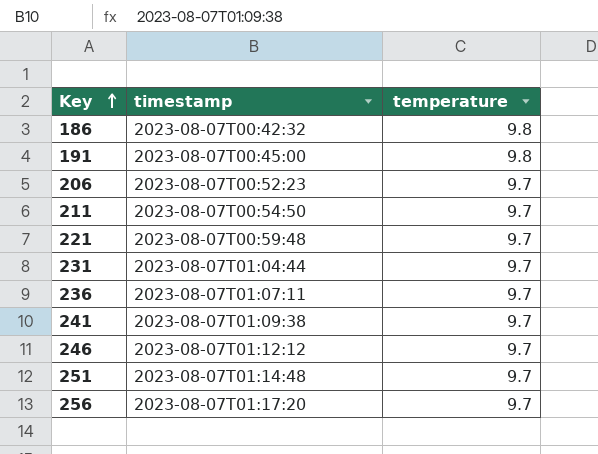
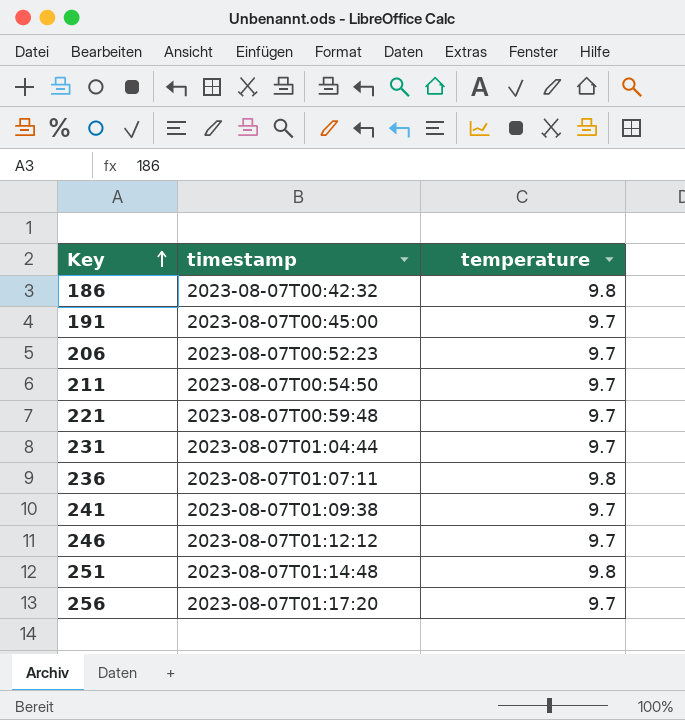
191 | temperature: 9.8 -> 9.7
236 | temperature: 9.7 -> 9.8
251 | temperature: 9.7 -> 9.8

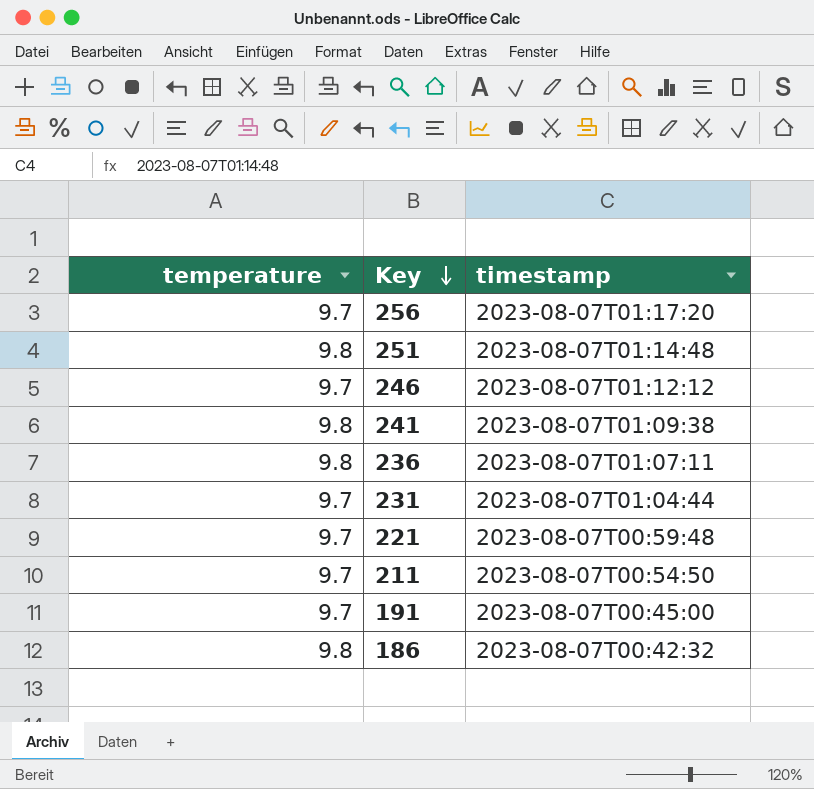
row order: Key ascending -> Key descending
column temperature | position: 3 -> 1
row 206: 2023-08-07T00:52:23 | 9.7 -> none
241 | temperature: 9.7 -> 9.8

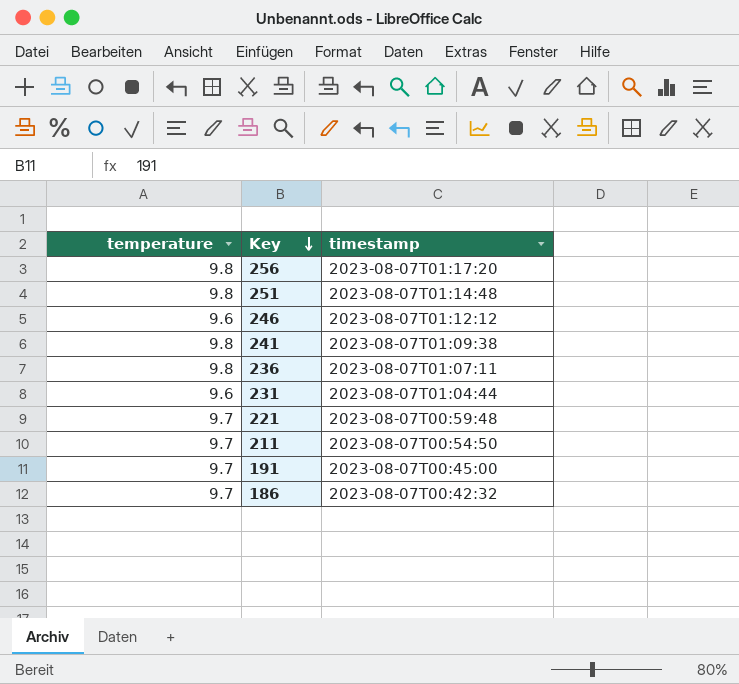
256 | temperature: 9.7 -> 9.8
246 | temperature: 9.7 -> 9.6
231 | temperature: 9.7 -> 9.6
186 | temperature: 9.8 -> 9.7

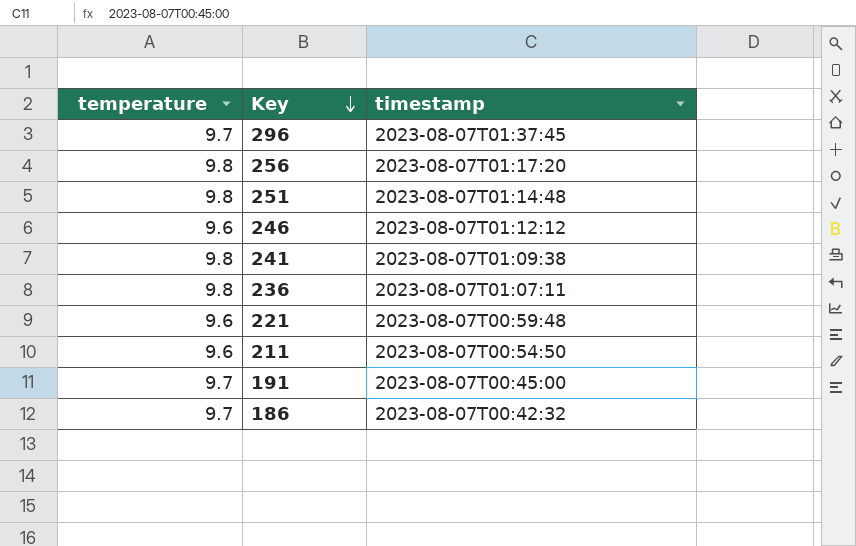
row 231: 9.6 | 2023-08-07T01:04:44 -> none
row 296: none -> 9.7 | 2023-08-07T01:37:45
221 | temperature: 9.7 -> 9.6
211 | temperature: 9.7 -> 9.6

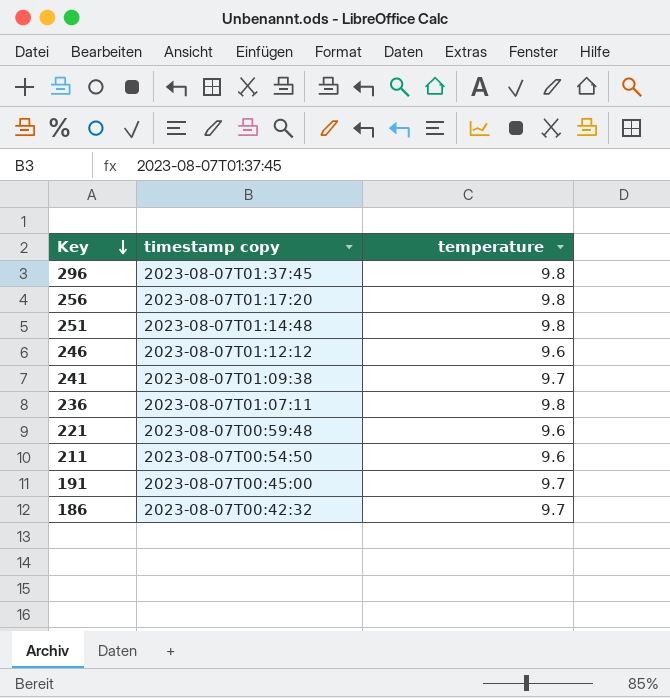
column name: timestamp -> timestamp copy
column temperature | position: 1 -> 3
296 | temperature: 9.7 -> 9.8
241 | temperature: 9.8 -> 9.7

